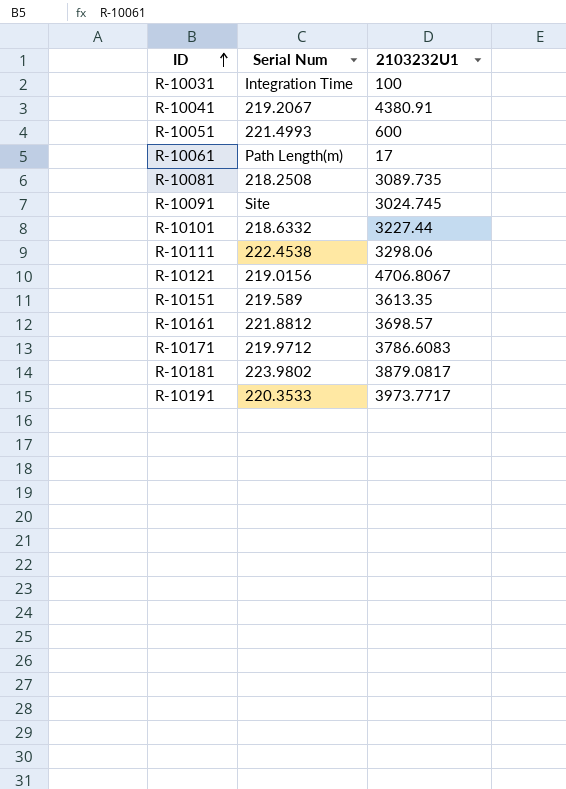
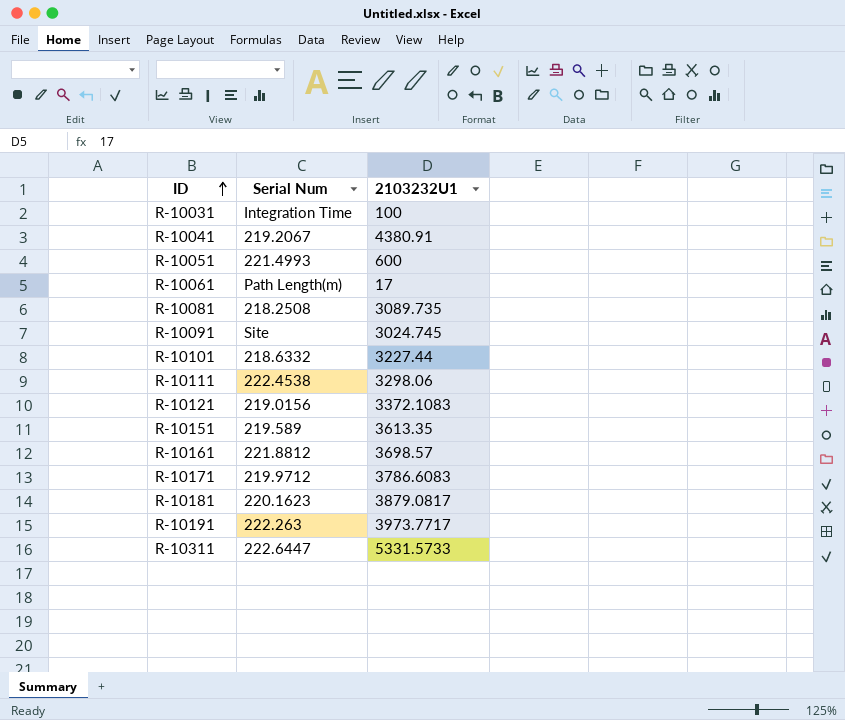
R-10121 | 2103232U1: 4706.8067 -> 3372.1083
R-10181 | Serial Num: 223.9802 -> 220.1623
R-10191 | Serial Num: 220.3533 -> 222.263
row R-10311: none -> 222.6447 | 5331.5733

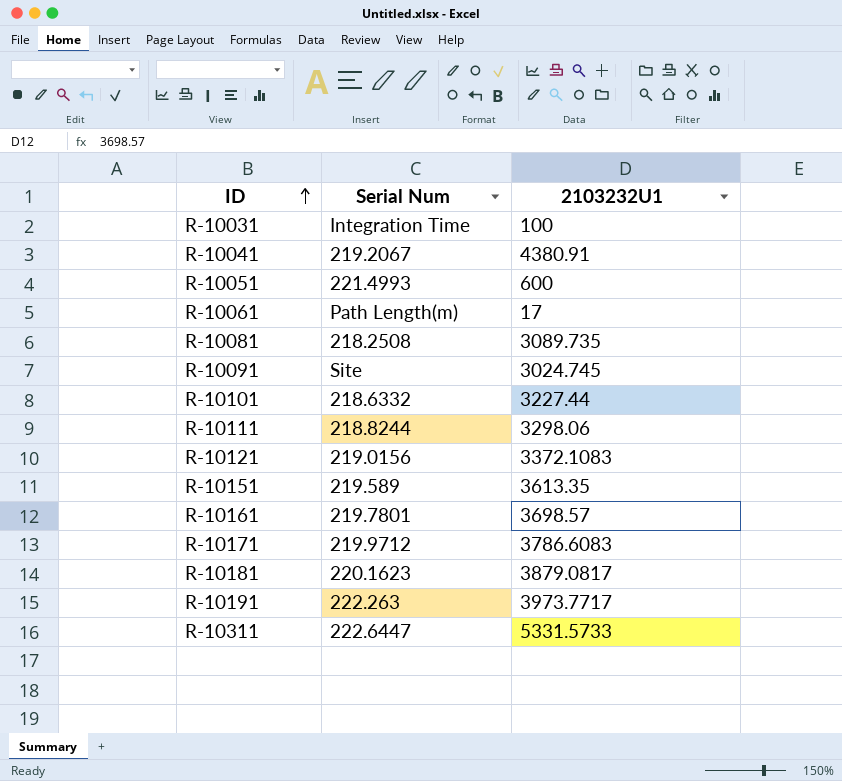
R-10111 | Serial Num: 222.4538 -> 218.8244
R-10161 | Serial Num: 221.8812 -> 219.7801

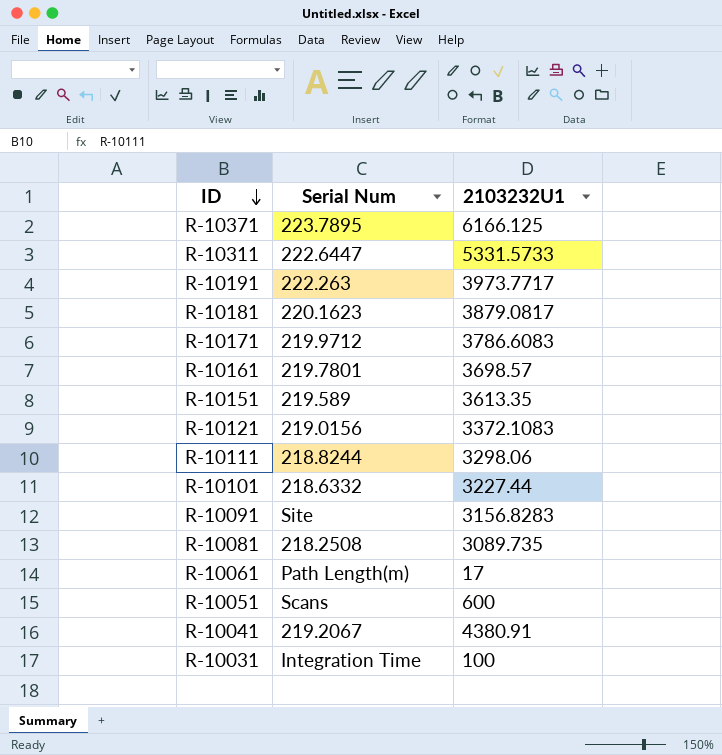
row order: ID ascending -> ID descending
row R-10371: none -> 223.7895 | 6166.125
R-10091 | 2103232U1: 3024.745 -> 3156.8283
R-10051 | Serial Num: 221.4993 -> Scans

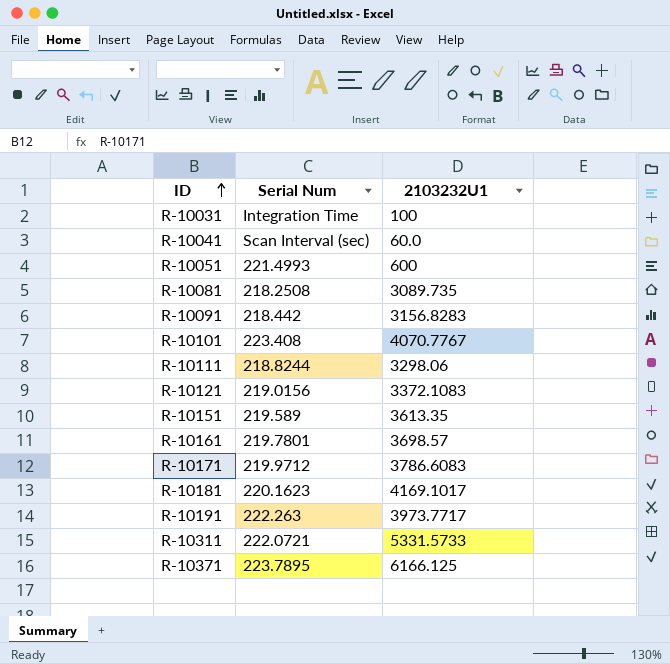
row order: ID descending -> ID ascending
row R-10061: Path Length(m) | 17 -> none
R-10041 | Serial Num: 219.2067 -> Scan Interval (sec)
R-10041 | 2103232U1: 4380.91 -> 60.0
R-10051 | Serial Num: Scans -> 221.4993
R-10091 | Serial Num: Site -> 218.442
R-10101 | Serial Num: 218.6332 -> 223.408
R-10101 | 2103232U1: 3227.44 -> 4070.7767
R-10181 | 2103232U1: 3879.0817 -> 4169.1017
R-10311 | Serial Num: 222.6447 -> 222.0721

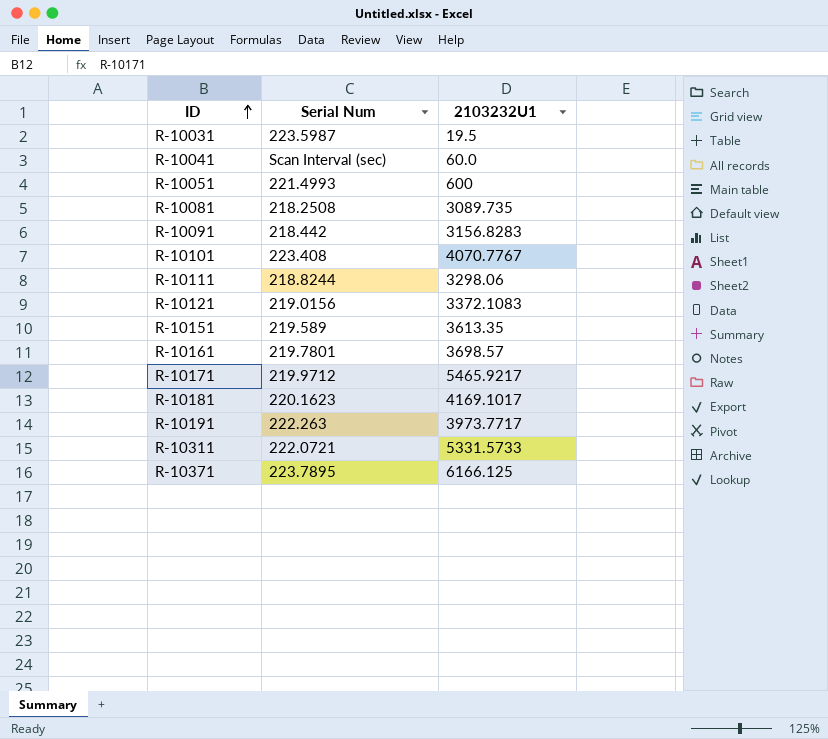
R-10031 | Serial Num: Integration Time -> 223.5987
R-10031 | 2103232U1: 100 -> 19.5
R-10171 | 2103232U1: 3786.6083 -> 5465.9217

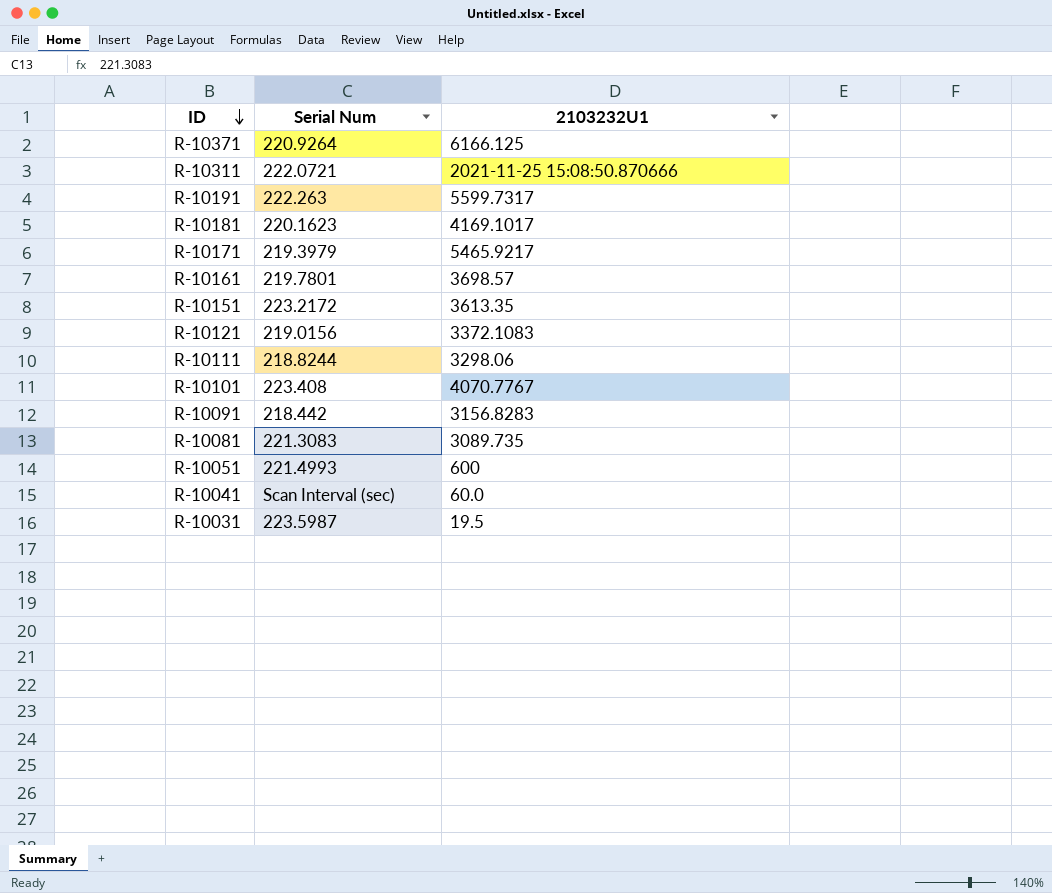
row order: ID ascending -> ID descending
R-10371 | Serial Num: 223.7895 -> 220.9264
R-10311 | 2103232U1: 5331.5733 -> 2021-11-25 15:08:50.870666
R-10191 | 2103232U1: 3973.7717 -> 5599.7317
R-10171 | Serial Num: 219.9712 -> 219.3979
R-10151 | Serial Num: 219.589 -> 223.2172
R-10081 | Serial Num: 218.2508 -> 221.3083

